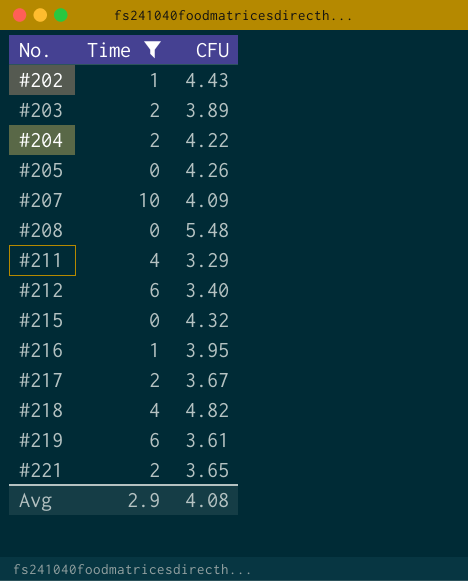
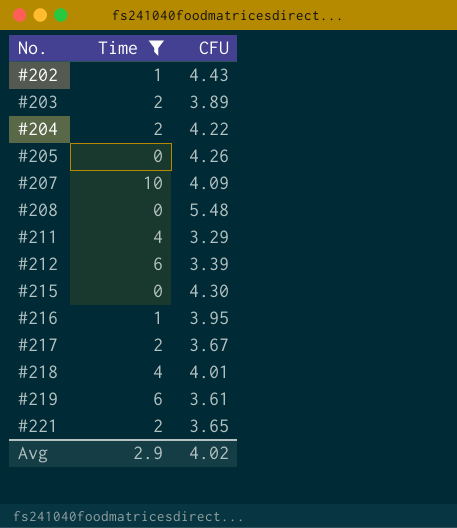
#212 | CFU: 3.40 -> 3.39
#215 | CFU: 4.32 -> 4.30
#218 | CFU: 4.82 -> 4.01
Avg | CFU: 4.08 -> 4.02

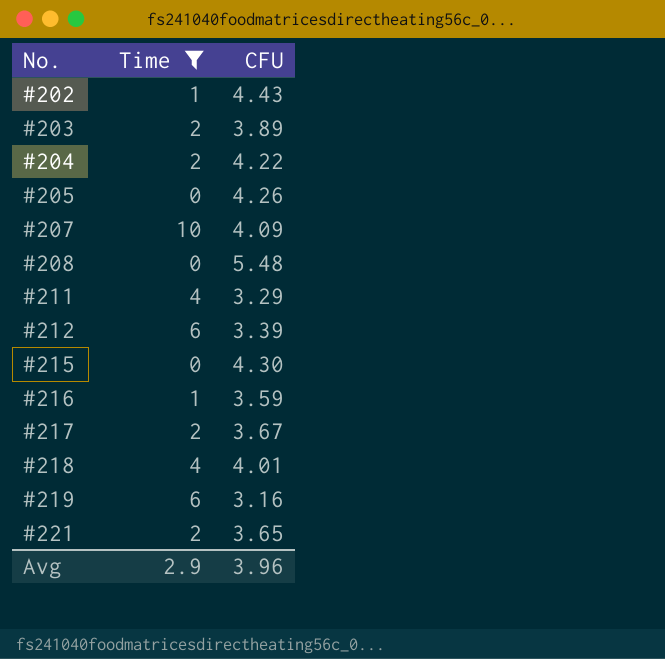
#216 | CFU: 3.95 -> 3.59
#219 | CFU: 3.61 -> 3.16
Avg | CFU: 4.02 -> 3.96

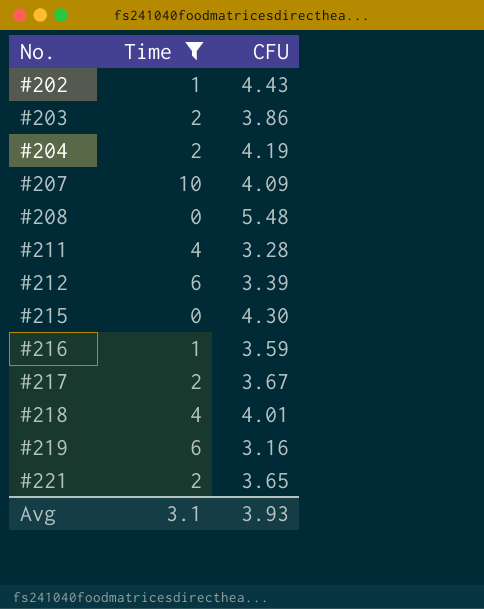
row #205: 0 | 4.26 -> none
#203 | CFU: 3.89 -> 3.86
#204 | CFU: 4.22 -> 4.19
#211 | CFU: 3.29 -> 3.28
Avg | Time: 2.9 -> 3.1
Avg | CFU: 3.96 -> 3.93

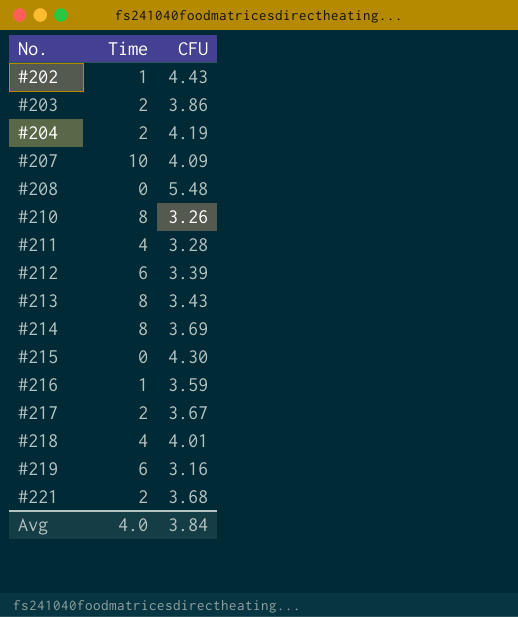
filter: Time != 8 -> none
#221 | CFU: 3.65 -> 3.68
Avg | Time: 3.1 -> 4.0
Avg | CFU: 3.93 -> 3.84

